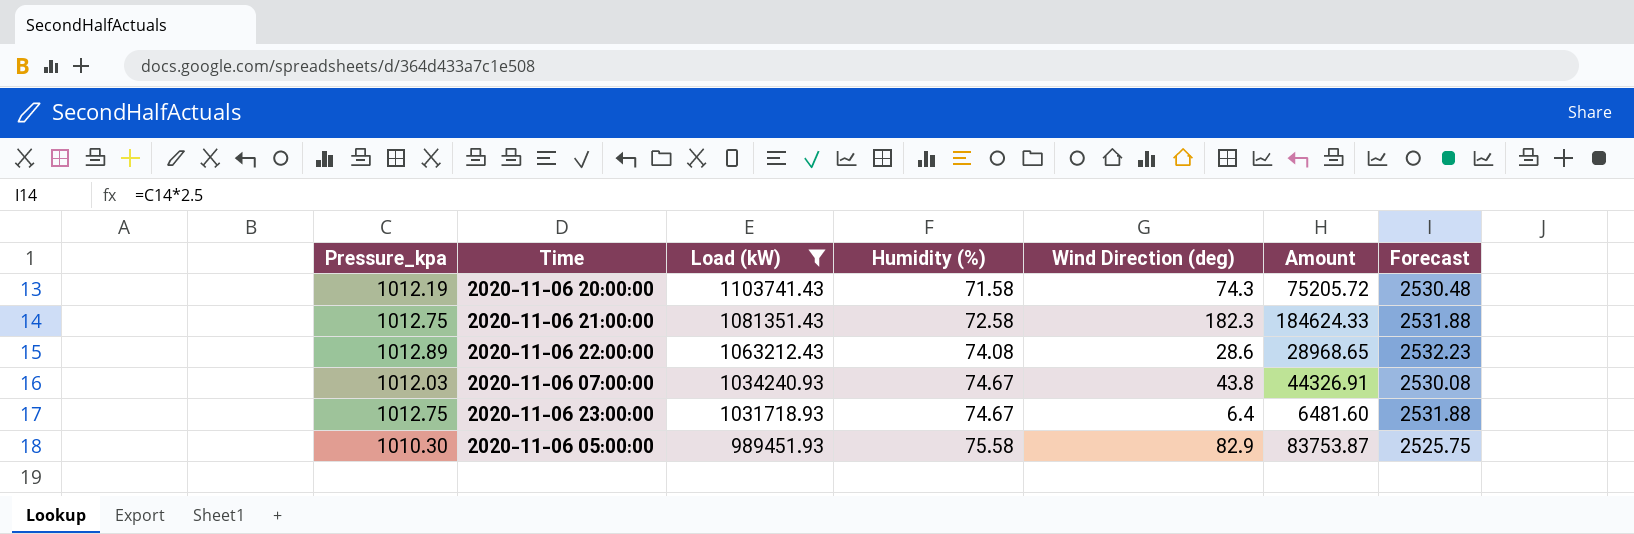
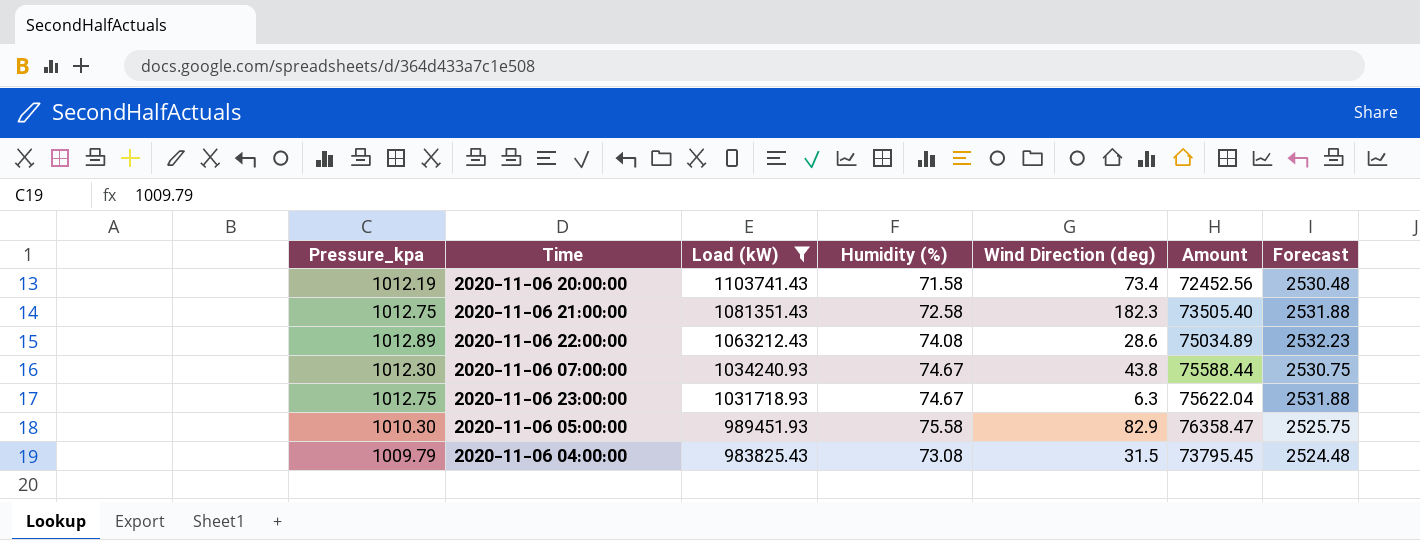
column Amount | formula: [Pressure_kpa] * [Wind Direction (deg)] -> [Pressure_kpa] * [Humidity (%)]
2020-11-06 20:00:00 | Wind Direction (deg): 74.3 -> 73.4
2020-11-06 07:00:00 | Pressure_kpa: 1012.03 -> 1012.30
2020-11-06 07:00:00 | Forecast: 2530.08 -> 2530.75
2020-11-06 23:00:00 | Wind Direction (deg): 6.4 -> 6.3
row 2020-11-06 04:00:00: none -> 1009.79 | 983825.43 | 73.08 | 31.5 | 73795.45 | 2524.48

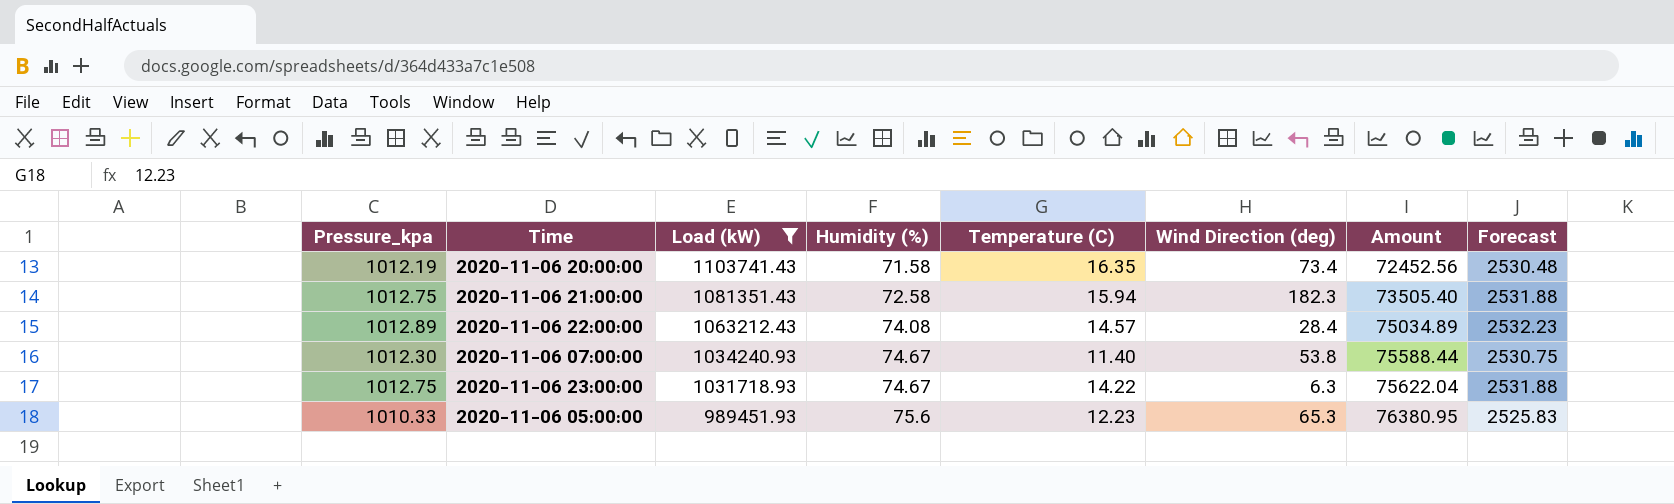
column Temperature (C) | position: none -> 5
row 2020-11-06 04:00:00: 1009.79 | 983825.43 | 73.08 | 31.5 | 73795.45 | 2524.48 -> none
2020-11-06 22:00:00 | Wind Direction (deg): 28.6 -> 28.4
2020-11-06 07:00:00 | Wind Direction (deg): 43.8 -> 53.8
2020-11-06 05:00:00 | Pressure_kpa: 1010.30 -> 1010.33
2020-11-06 05:00:00 | Humidity (%): 75.58 -> 75.6
2020-11-06 05:00:00 | Wind Direction (deg): 82.9 -> 65.3
2020-11-06 05:00:00 | Amount: 76358.47 -> 76380.95
2020-11-06 05:00:00 | Forecast: 2525.75 -> 2525.83

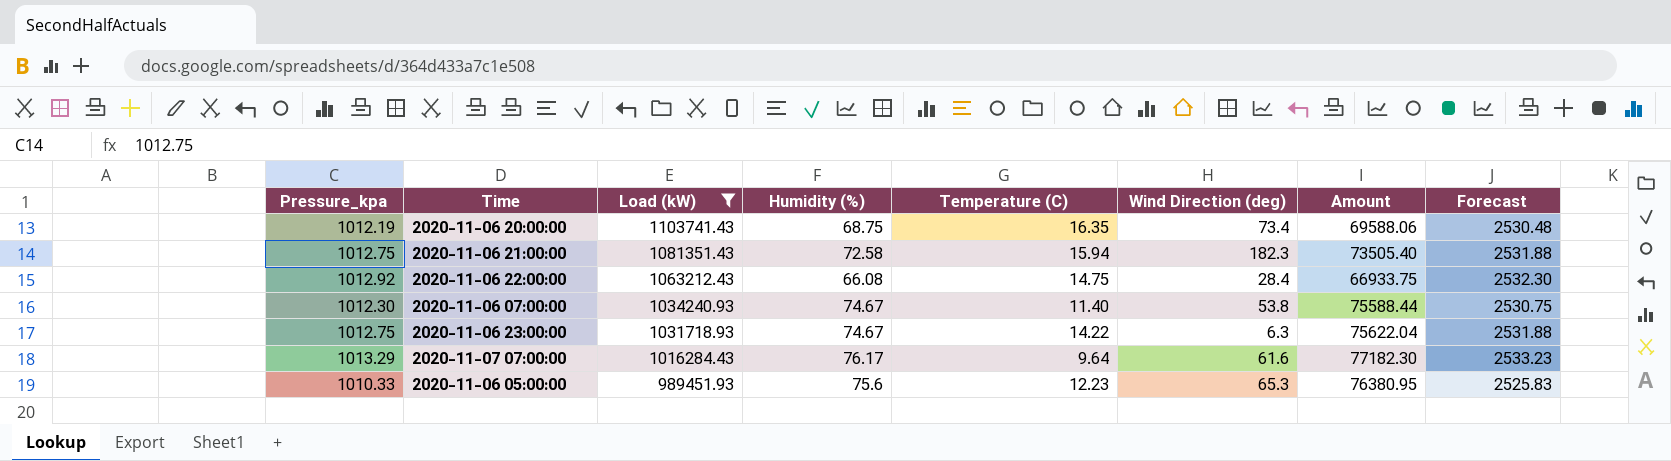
2020-11-06 20:00:00 | Humidity (%): 71.58 -> 68.75
2020-11-06 20:00:00 | Amount: 72452.56 -> 69588.06
2020-11-06 22:00:00 | Pressure_kpa: 1012.89 -> 1012.92
2020-11-06 22:00:00 | Humidity (%): 74.08 -> 66.08
2020-11-06 22:00:00 | Temperature (C): 14.57 -> 14.75
2020-11-06 22:00:00 | Amount: 75034.89 -> 66933.75
2020-11-06 22:00:00 | Forecast: 2532.23 -> 2532.30
row 2020-11-07 07:00:00: none -> 1013.29 | 1016284.43 | 76.17 | 9.64 | 61.6 | 77182.30 | 2533.23

